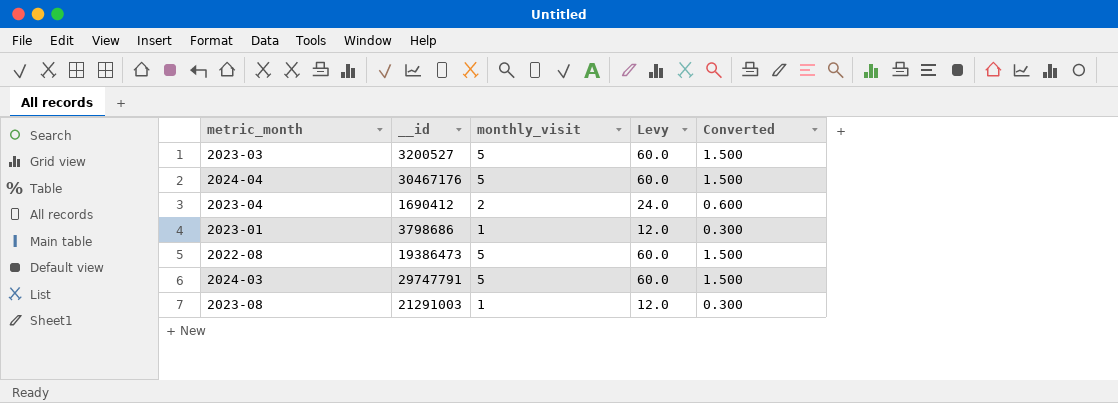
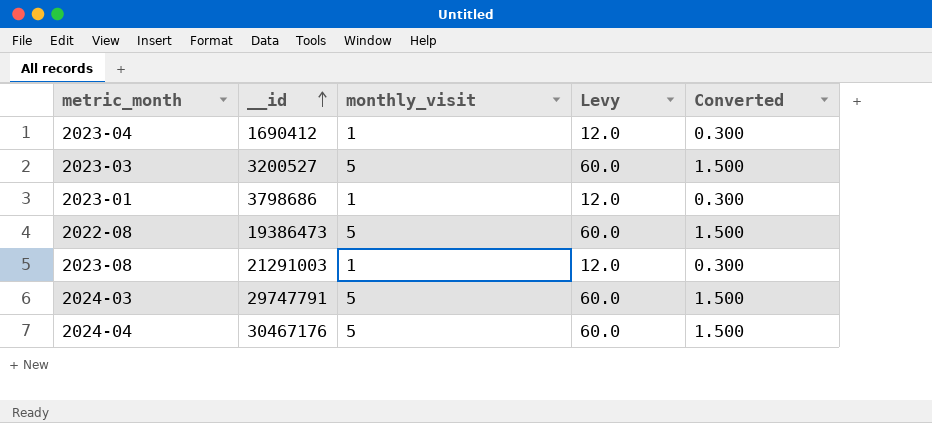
row order: none -> __id ascending
2023-04 | monthly_visit: 2 -> 1
2023-04 | Levy: 24.0 -> 12.0
2023-04 | Converted: 0.600 -> 0.300

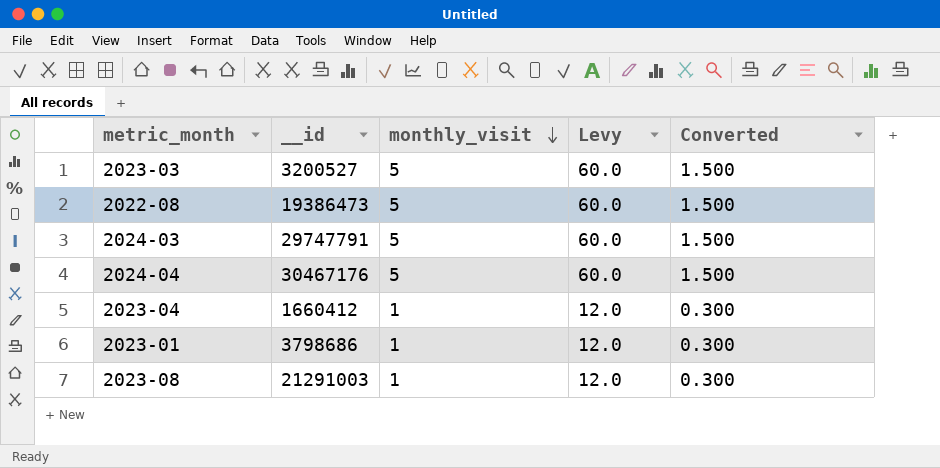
row order: __id ascending -> monthly_visit descending
2023-04 | __id: 1690412 -> 1660412

